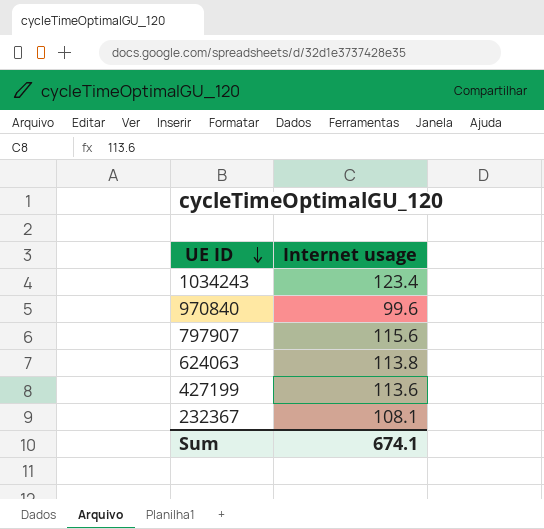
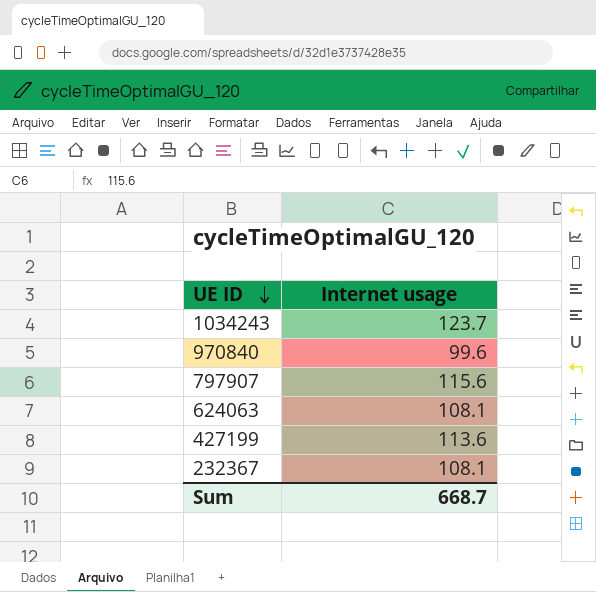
1034243 | Internet usage: 123.4 -> 123.7
624063 | Internet usage: 113.8 -> 108.1
Sum | Internet usage: 674.1 -> 668.7

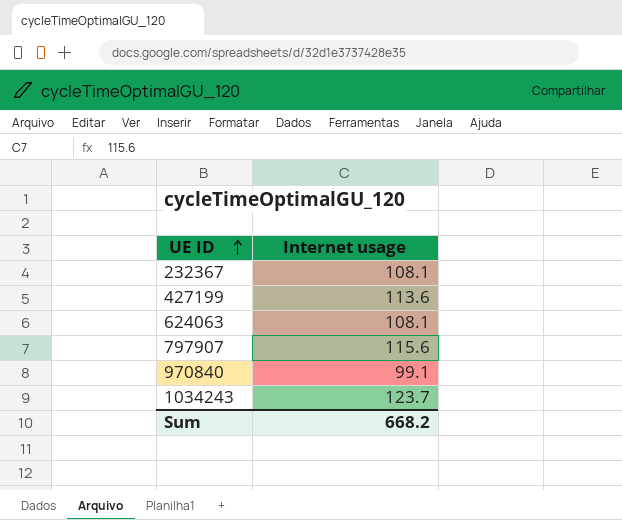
row order: UE ID descending -> UE ID ascending
970840 | Internet usage: 99.6 -> 99.1
Sum | Internet usage: 668.7 -> 668.2

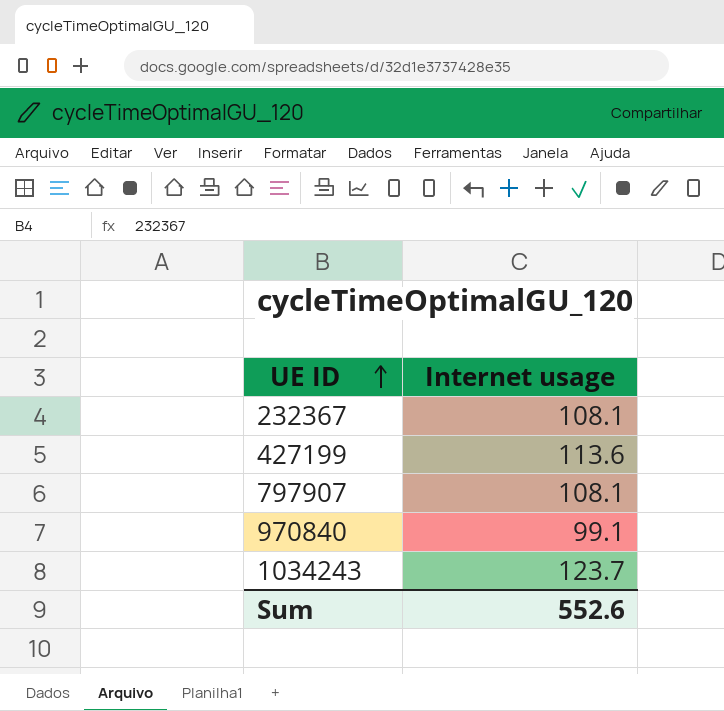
row 624063: 108.1 -> none
797907 | Internet usage: 115.6 -> 108.1
Sum | Internet usage: 668.2 -> 552.6

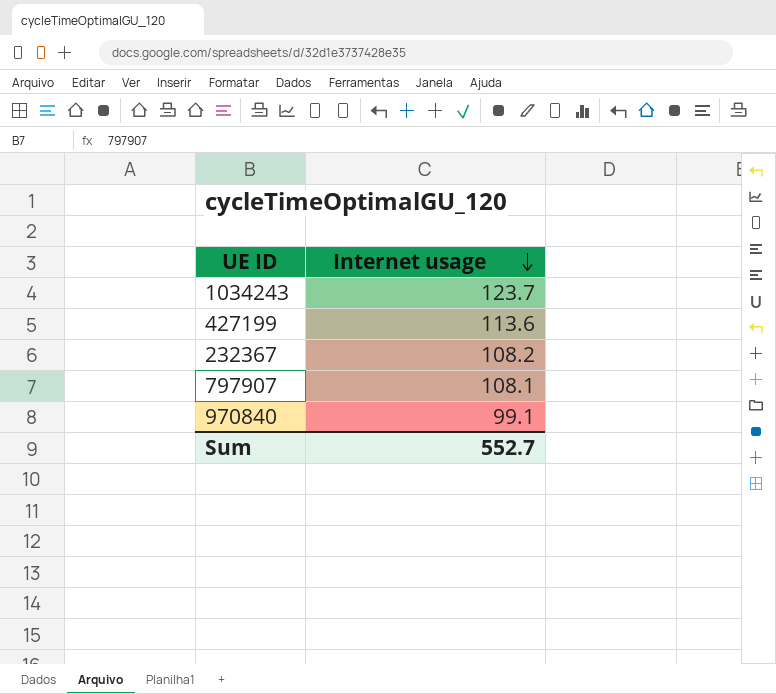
row order: UE ID ascending -> Internet usage descending
232367 | Internet usage: 108.1 -> 108.2
Sum | Internet usage: 552.6 -> 552.7

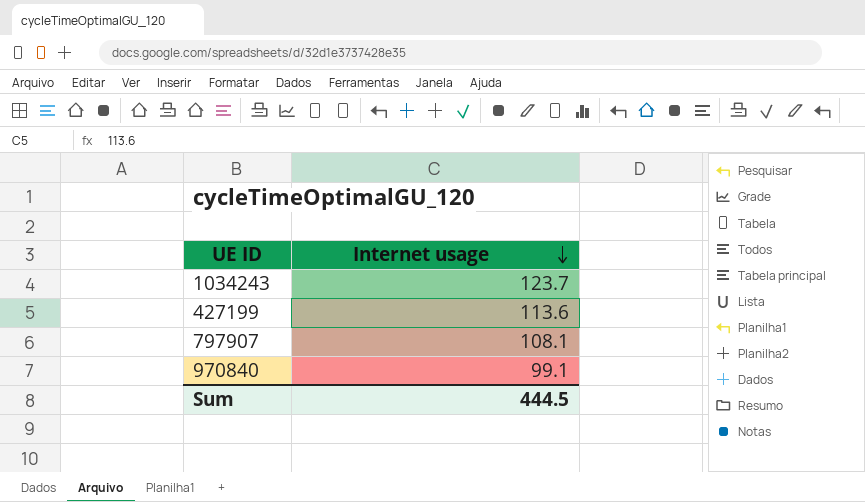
row 232367: 108.2 -> none
Sum | Internet usage: 552.7 -> 444.5

